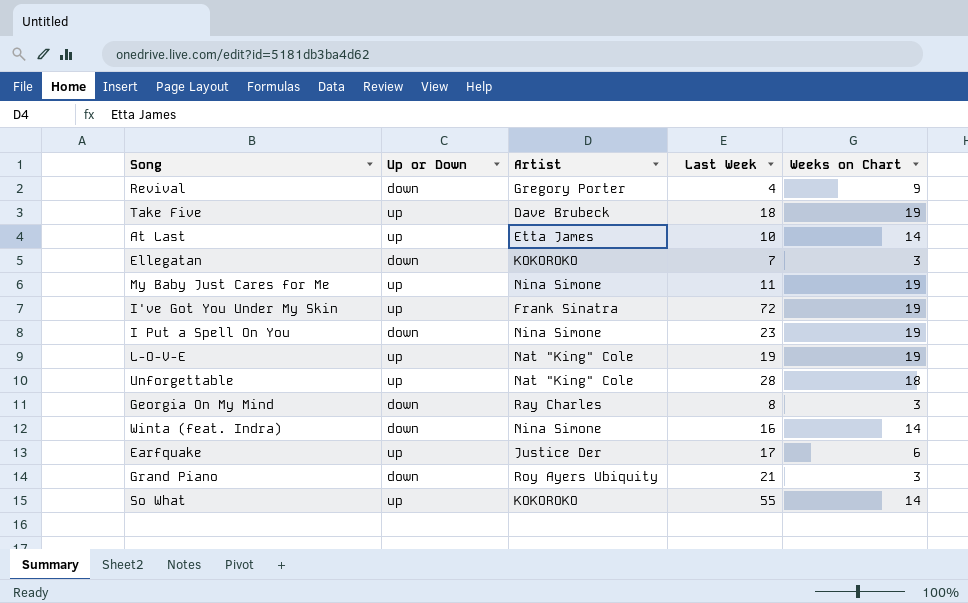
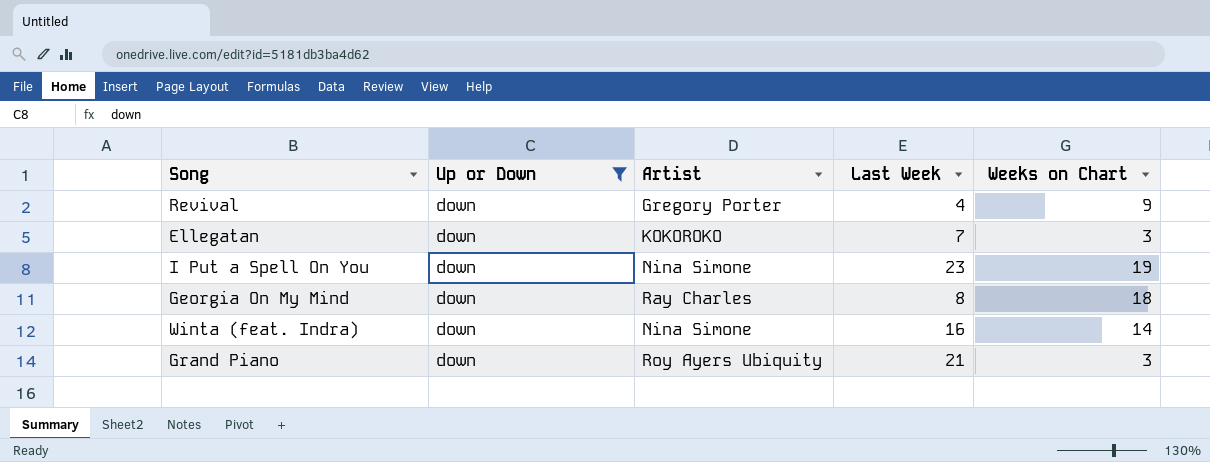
filter: none -> Up or Down = down
Georgia On My Mind | Weeks on Chart: 3 -> 18

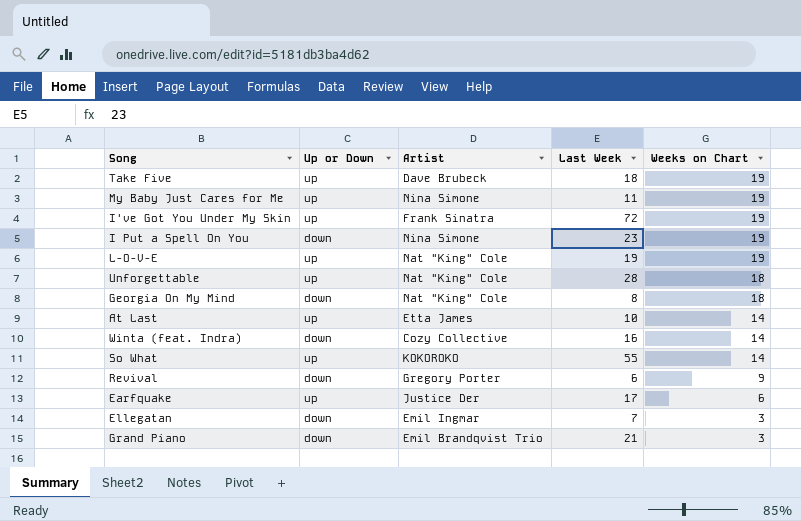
filter: Up or Down = down -> none
row order: none -> Weeks on Chart descending
Georgia On My Mind | Artist: Ray Charles -> Nat "King" Cole
Winta (feat. Indra) | Artist: Nina Simone -> Cozy Collective
Revival | Last Week: 4 -> 6
Ellegatan | Artist: KOKOROKO -> Emil Ingmar
Grand Piano | Artist: Roy Ayers Ubiquity -> Emil Brandqvist Trio

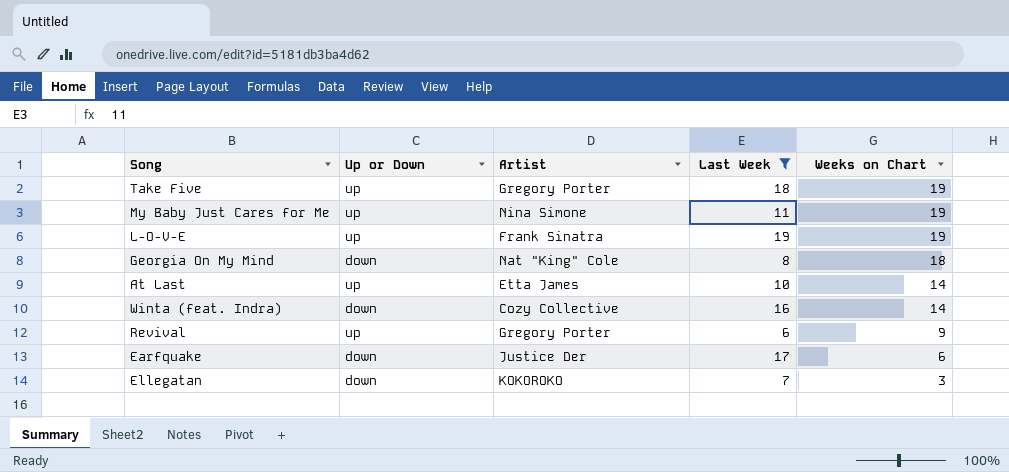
filter: none -> Last Week <= 19
Take Five | Artist: Dave Brubeck -> Gregory Porter
L-O-V-E | Artist: Nat "King" Cole -> Frank Sinatra
Revival | Up or Down: down -> up
Earfquake | Up or Down: up -> down
Ellegatan | Artist: Emil Ingmar -> KOKOROKO

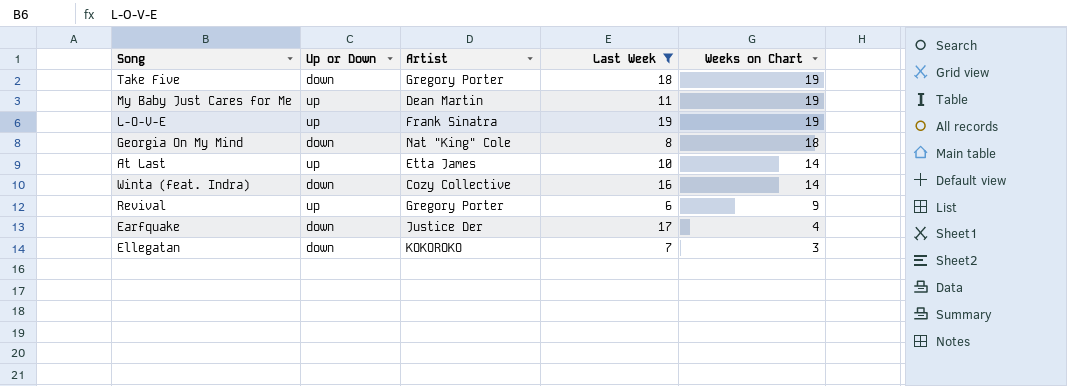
Take Five | Up or Down: up -> down
My Baby Just Cares for Me | Artist: Nina Simone -> Dean Martin
Earfquake | Weeks on Chart: 6 -> 4

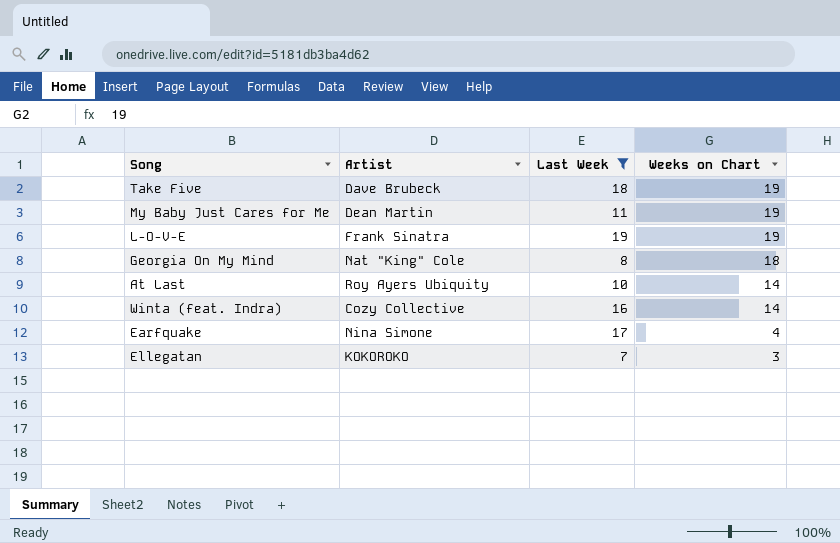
column Up or Down | position: 2 -> none
row Revival: up | Gregory Porter | 6 | 9 -> none
Take Five | Artist: Gregory Porter -> Dave Brubeck
At Last | Artist: Etta James -> Roy Ayers Ubiquity
Earfquake | Artist: Justice Der -> Nina Simone

